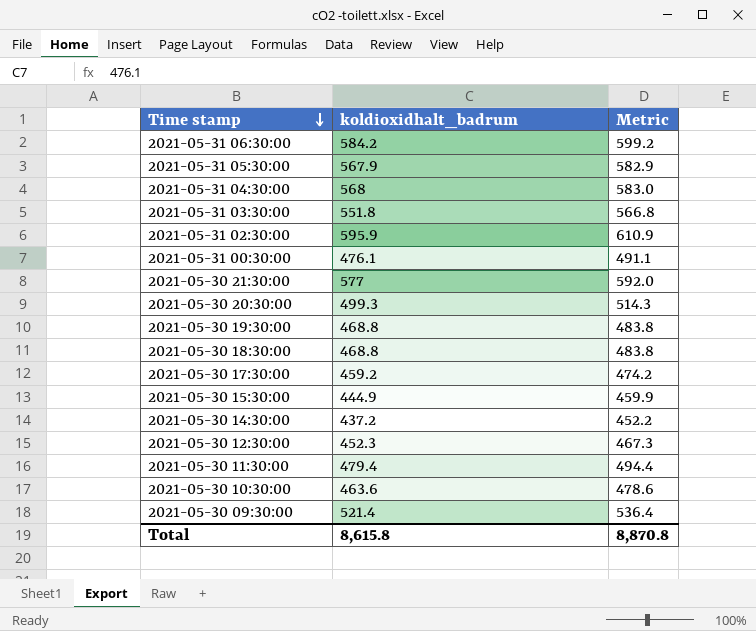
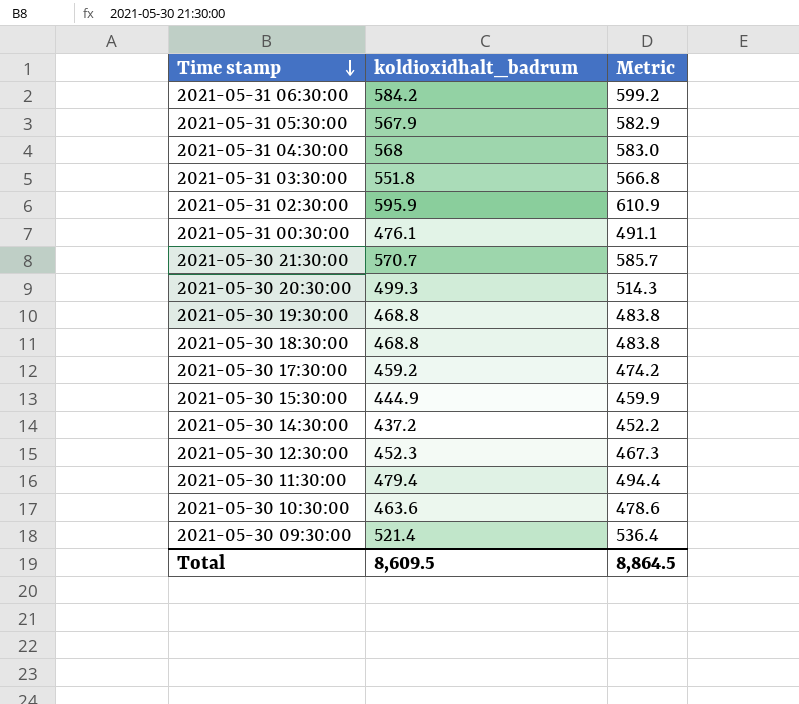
2021-05-30 21:30:00 | koldioxidhalt_badrum: 577 -> 570.7
2021-05-30 21:30:00 | Metric: 592.0 -> 585.7
Total | koldioxidhalt_badrum: 8,615.8 -> 8,609.5
Total | Metric: 8,870.8 -> 8,864.5

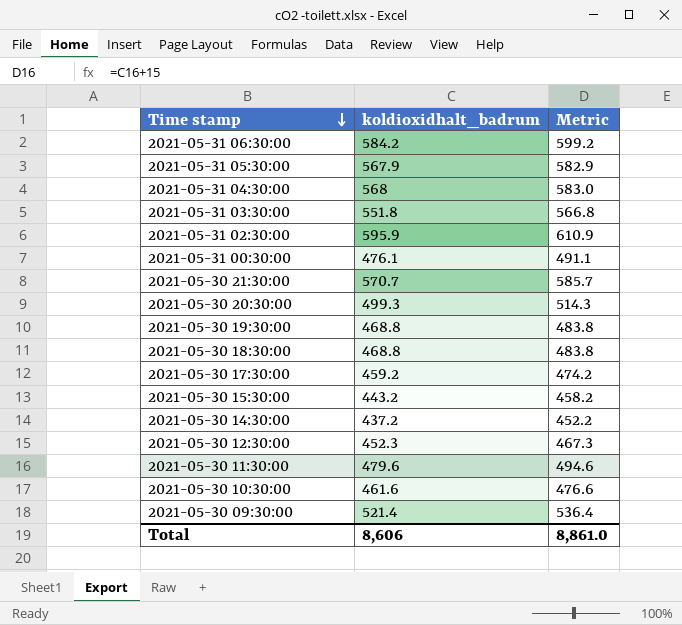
2021-05-30 15:30:00 | koldioxidhalt_badrum: 444.9 -> 443.2
2021-05-30 15:30:00 | Metric: 459.9 -> 458.2
2021-05-30 11:30:00 | koldioxidhalt_badrum: 479.4 -> 479.6
2021-05-30 11:30:00 | Metric: 494.4 -> 494.6
2021-05-30 10:30:00 | koldioxidhalt_badrum: 463.6 -> 461.6
2021-05-30 10:30:00 | Metric: 478.6 -> 476.6
Total | koldioxidhalt_badrum: 8,609.5 -> 8,606
Total | Metric: 8,864.5 -> 8,861.0

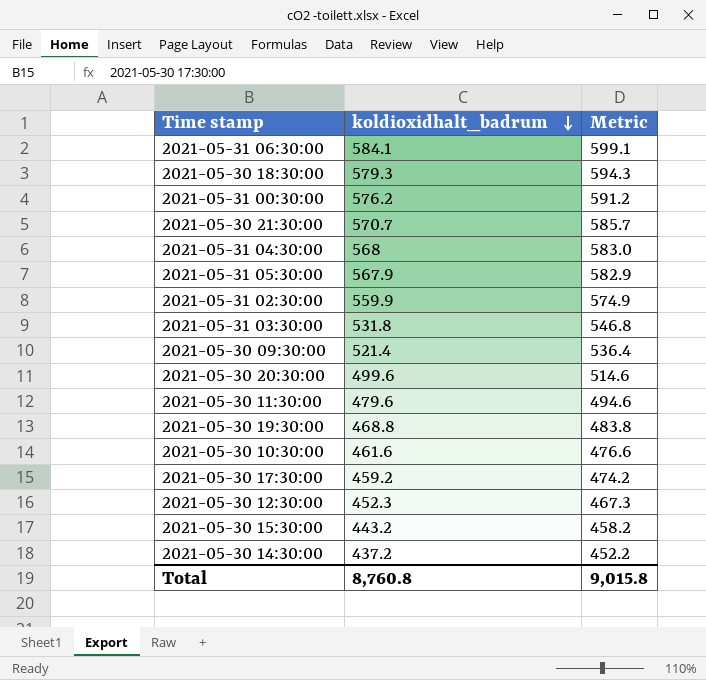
row order: Time stamp descending -> koldioxidhalt_badrum descending
2021-05-31 06:30:00 | koldioxidhalt_badrum: 584.2 -> 584.1
2021-05-31 06:30:00 | Metric: 599.2 -> 599.1
2021-05-30 18:30:00 | koldioxidhalt_badrum: 468.8 -> 579.3
2021-05-30 18:30:00 | Metric: 483.8 -> 594.3
2021-05-31 00:30:00 | koldioxidhalt_badrum: 476.1 -> 576.2
2021-05-31 00:30:00 | Metric: 491.1 -> 591.2
2021-05-31 02:30:00 | koldioxidhalt_badrum: 595.9 -> 559.9
2021-05-31 02:30:00 | Metric: 610.9 -> 574.9
2021-05-31 03:30:00 | koldioxidhalt_badrum: 551.8 -> 531.8
2021-05-31 03:30:00 | Metric: 566.8 -> 546.8
2021-05-30 20:30:00 | koldioxidhalt_badrum: 499.3 -> 499.6
2021-05-30 20:30:00 | Metric: 514.3 -> 514.6
Total | koldioxidhalt_badrum: 8,606 -> 8,760.8
Total | Metric: 8,861.0 -> 9,015.8

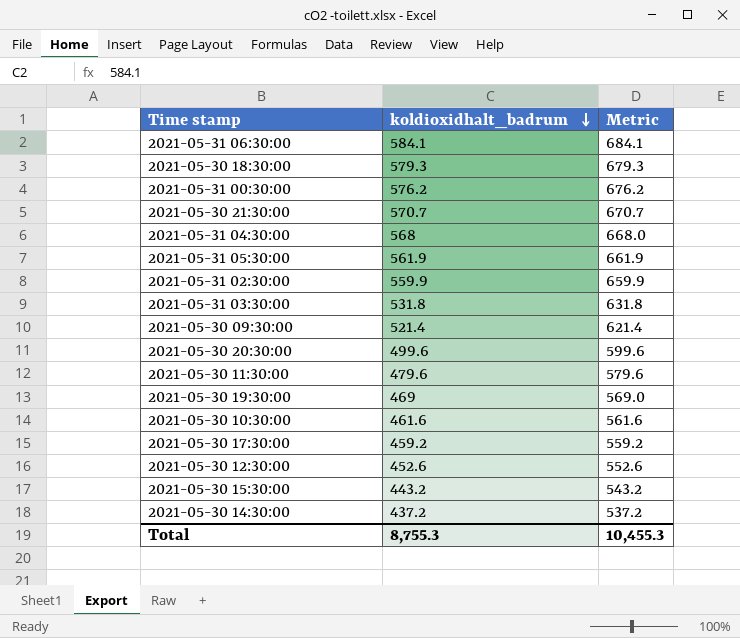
column Metric | formula: [koldioxidhalt_badrum] + 15 -> [koldioxidhalt_badrum] + 100
2021-05-31 05:30:00 | koldioxidhalt_badrum: 567.9 -> 561.9
2021-05-30 19:30:00 | koldioxidhalt_badrum: 468.8 -> 469
2021-05-30 12:30:00 | koldioxidhalt_badrum: 452.3 -> 452.6
Total | koldioxidhalt_badrum: 8,760.8 -> 8,755.3
Total | Metric: 9,015.8 -> 10,455.3

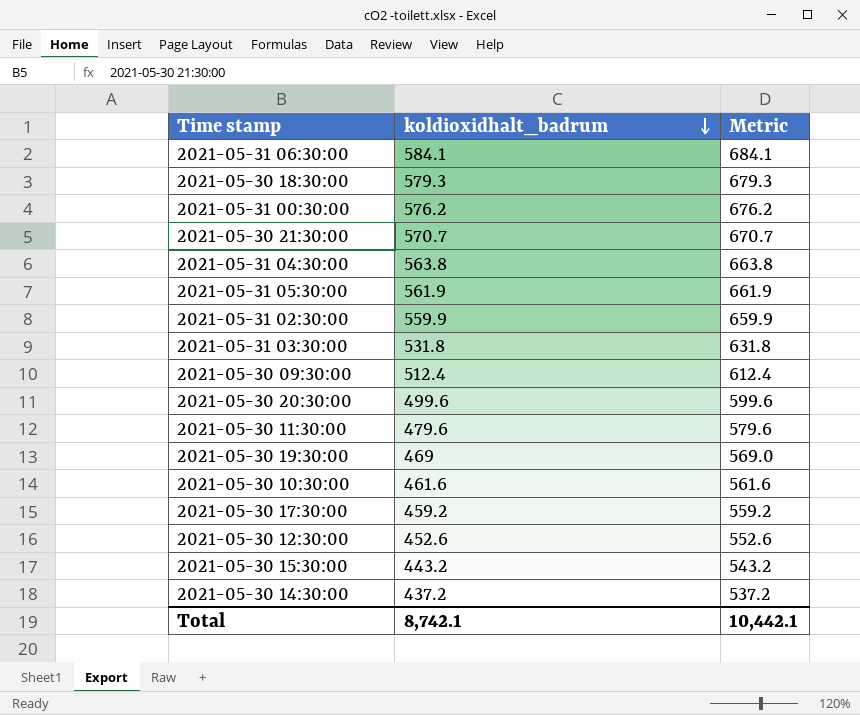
2021-05-31 04:30:00 | koldioxidhalt_badrum: 568 -> 563.8
2021-05-31 04:30:00 | Metric: 668.0 -> 663.8
2021-05-30 09:30:00 | koldioxidhalt_badrum: 521.4 -> 512.4
2021-05-30 09:30:00 | Metric: 621.4 -> 612.4
Total | koldioxidhalt_badrum: 8,755.3 -> 8,742.1
Total | Metric: 10,455.3 -> 10,442.1

